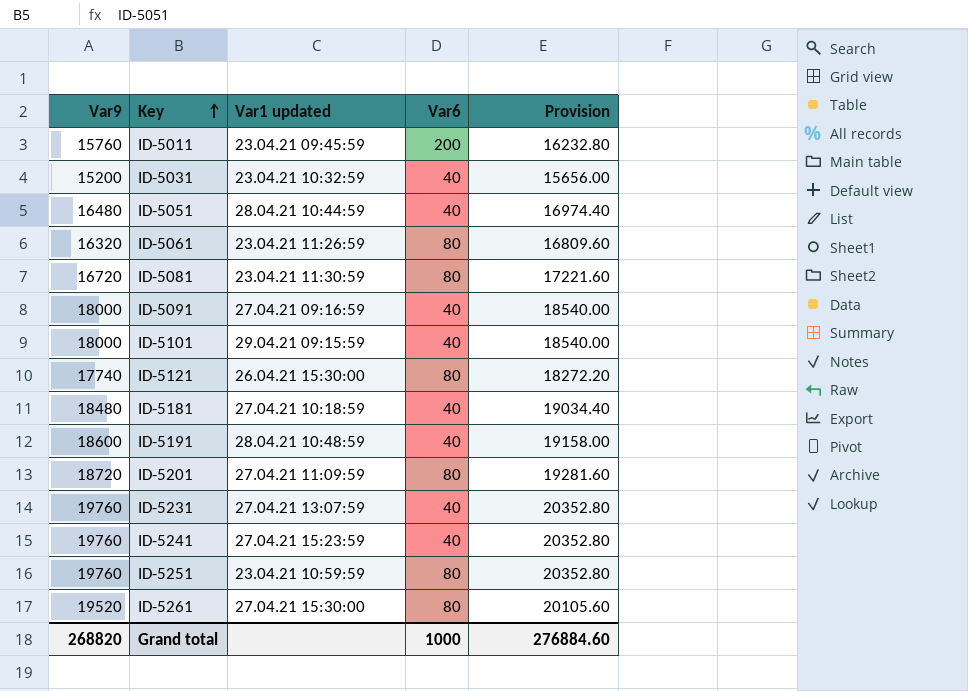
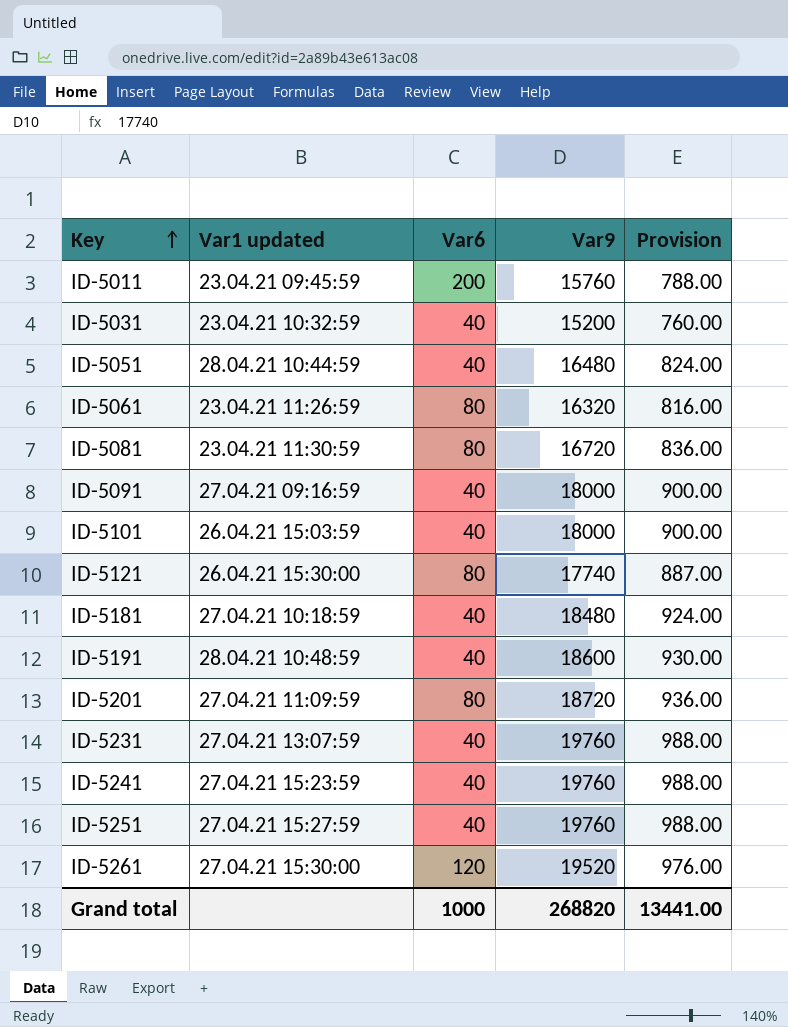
column Var9 | position: 1 -> 4
column Provision | formula: [Var9] * 1.03 -> [Var9] * 0.05
ID-5101 | Var1 updated: 29.04.21 09:15:59 -> 26.04.21 15:03:59
ID-5251 | Var1 updated: 23.04.21 10:59:59 -> 27.04.21 15:27:59
ID-5251 | Var6: 80 -> 40
ID-5261 | Var6: 80 -> 120
Grand total | Provision: 276884.60 -> 13441.00

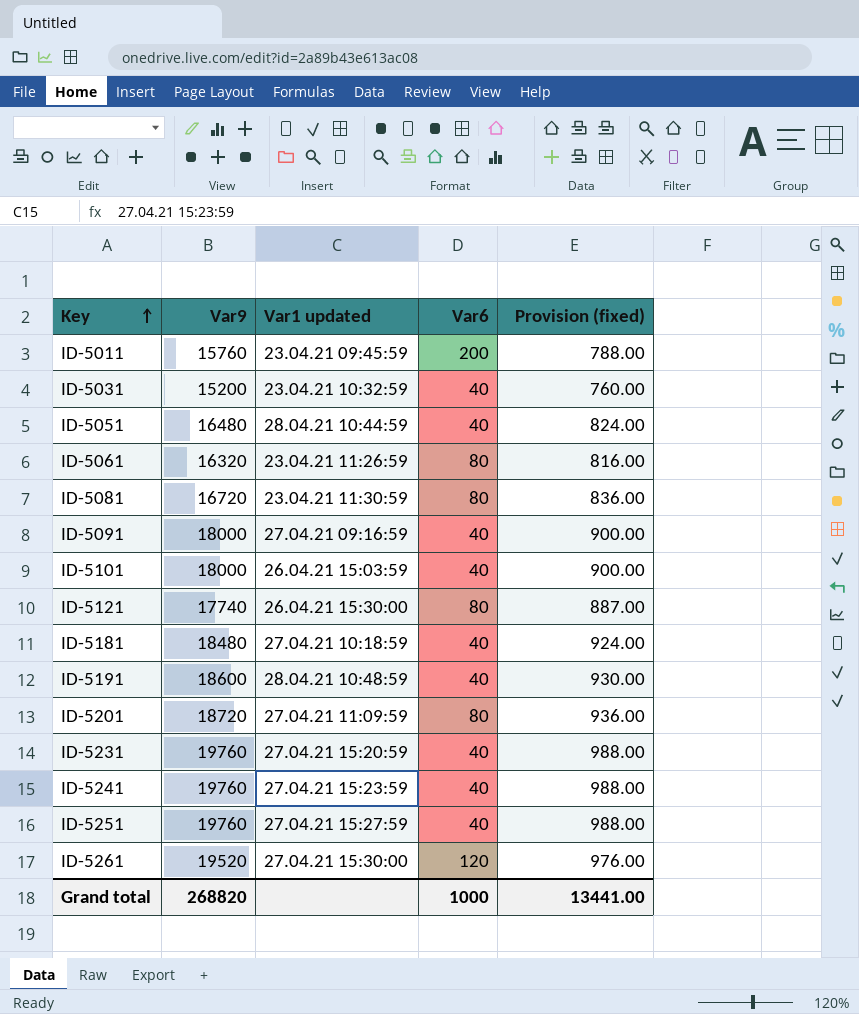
column Var9 | position: 4 -> 2
column name: Provision -> Provision (fixed)
ID-5231 | Var1 updated: 27.04.21 13:07:59 -> 27.04.21 15:20:59

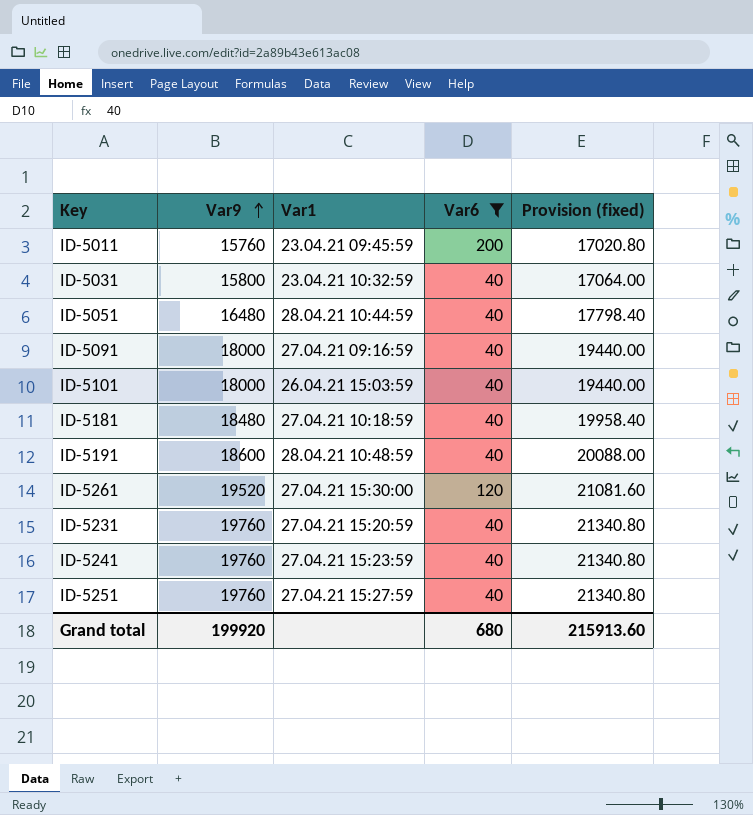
filter: none -> Var6 != 80
row order: Key ascending -> Var9 ascending
column name: Var1 updated -> Var1
column Provision (fixed) | formula: [Var9] * 0.05 -> [Var9] * 1.08
ID-5031 | Var9: 15200 -> 15800
Grand total | Var9: 268820 -> 199920
Grand total | Var6: 1000 -> 680
Grand total | Provision (fixed): 13441.00 -> 215913.60

